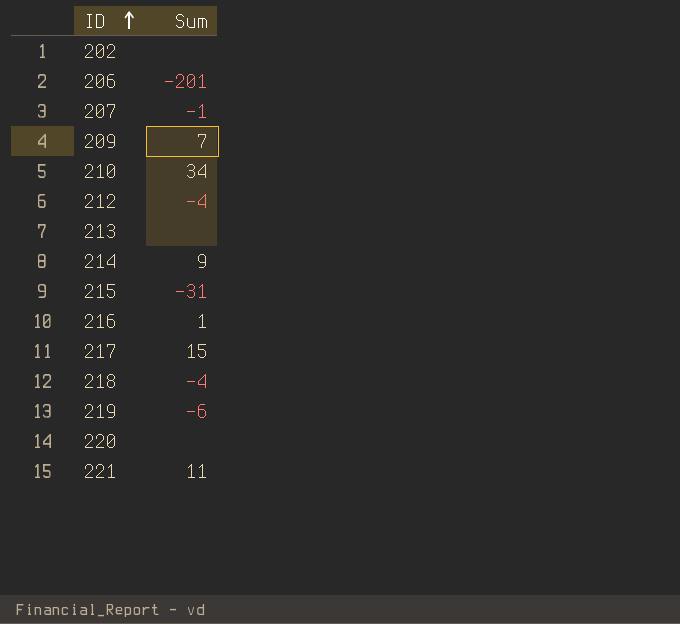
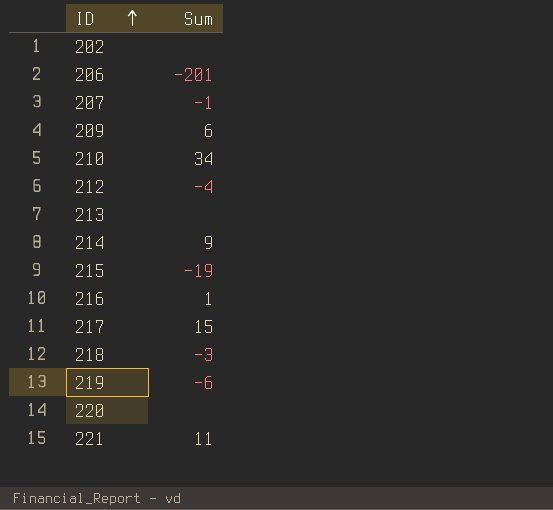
209 | Sum: 7 -> 6
215 | Sum: -31 -> -19
218 | Sum: -4 -> -3

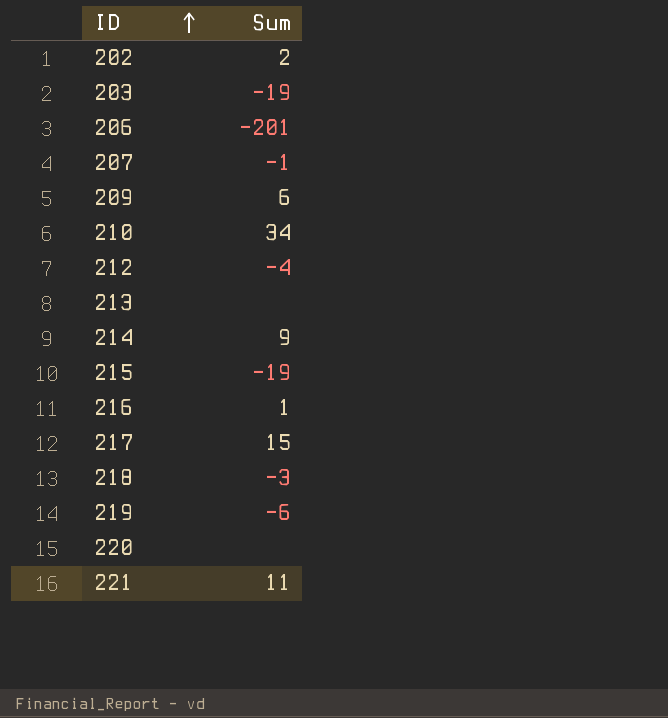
202 | Sum: none -> 2
row 203: none -> -19

